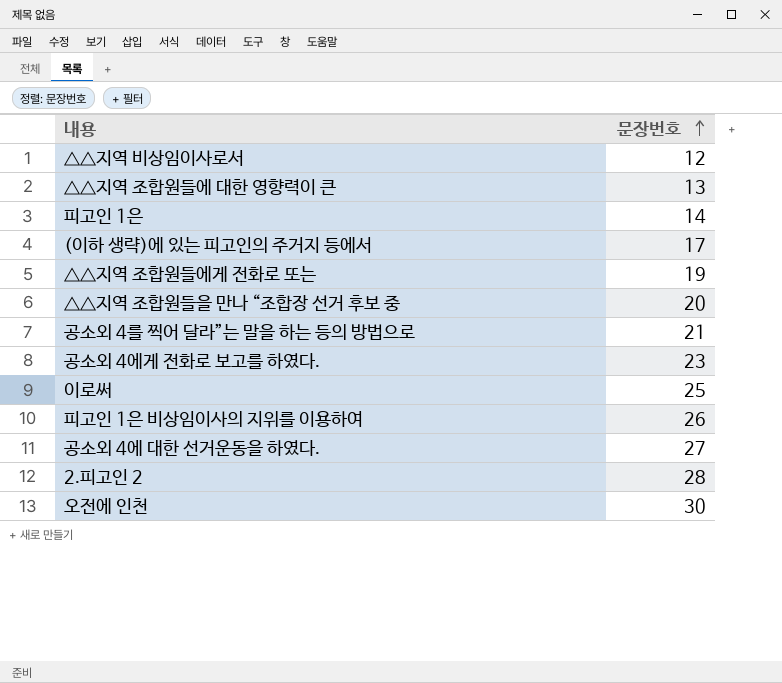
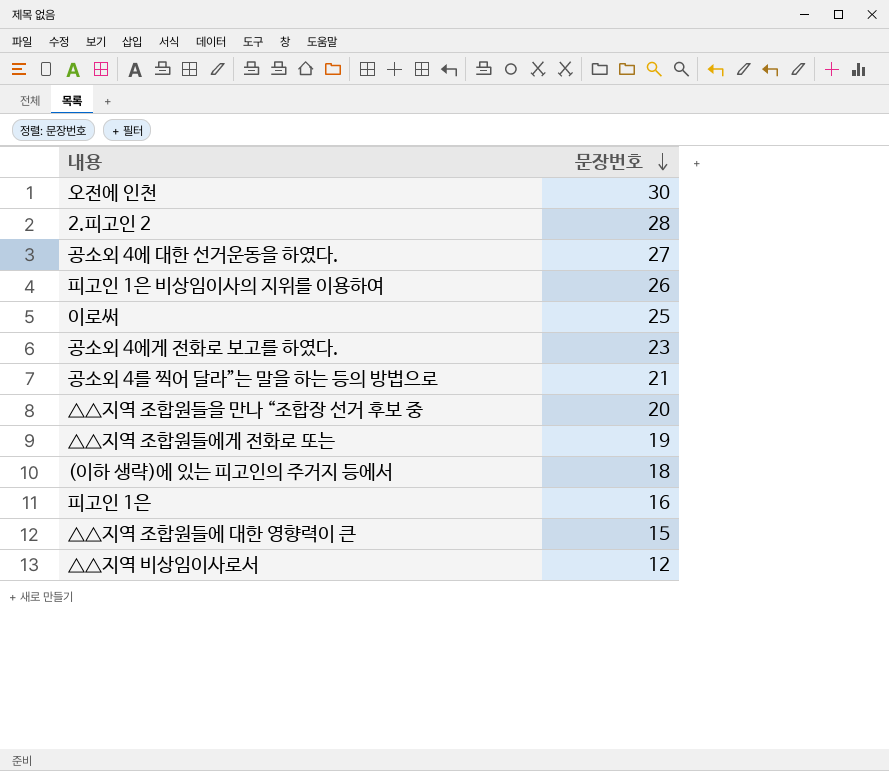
row order: 문장번호 ascending -> 문장번호 descending
(이하 생략)에 있는 피고인의 주거지 등에서 | 문장번호: 17 -> 18
피고인 1은 | 문장번호: 14 -> 16
△△지역 조합원들에 대한 영향력이 큰 | 문장번호: 13 -> 15

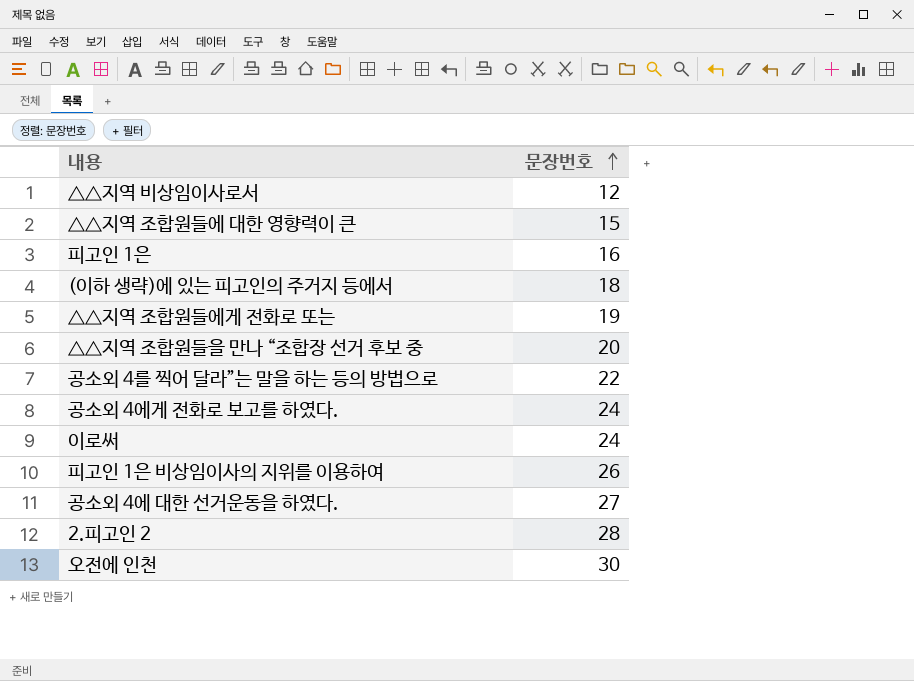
row order: 문장번호 descending -> 문장번호 ascending
공소외 4를 찍어 달라”는 말을 하는 등의 방법으로 | 문장번호: 21 -> 22
공소외 4에게 전화로 보고를 하였다. | 문장번호: 23 -> 24
이로써 | 문장번호: 25 -> 24

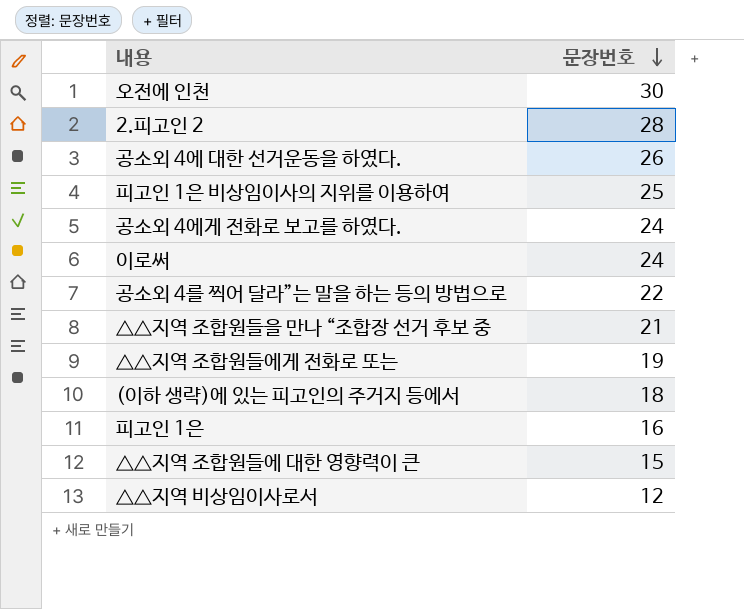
row order: 문장번호 ascending -> 문장번호 descending
공소외 4에 대한 선거운동을 하였다. | 문장번호: 27 -> 26
피고인 1은 비상임이사의 지위를 이용하여 | 문장번호: 26 -> 25
△△지역 조합원들을 만나 “조합장 선거 후보 중 | 문장번호: 20 -> 21

